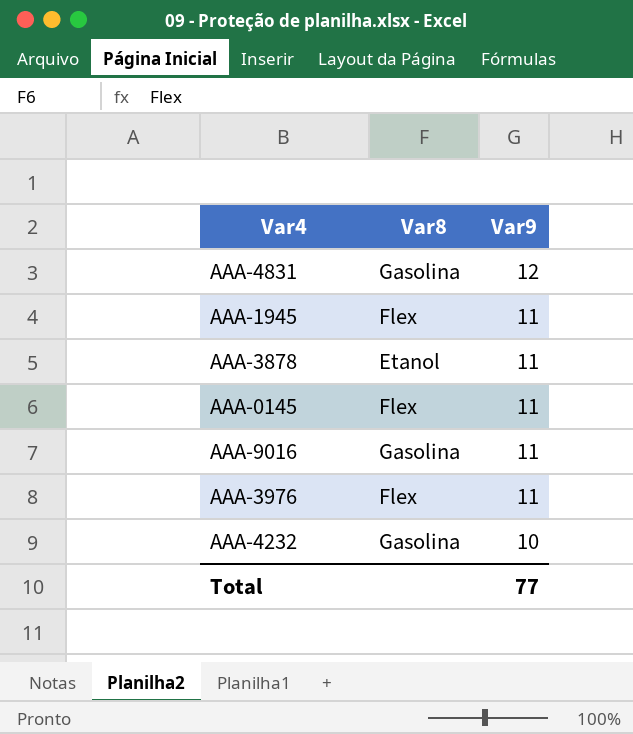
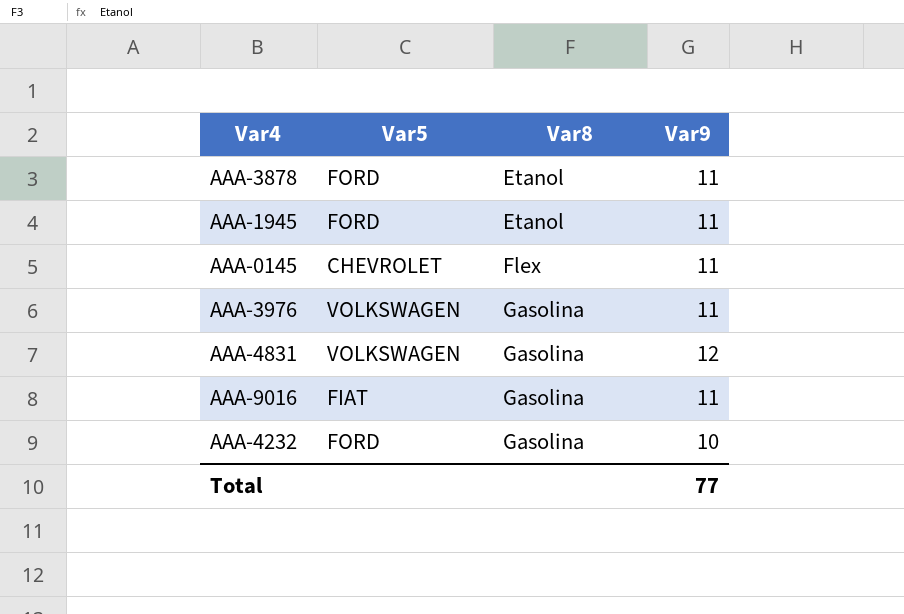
row order: Var9 descending -> Var8 ascending
column Var5 | position: none -> 2
AAA-1945 | Var8: Flex -> Etanol
AAA-3976 | Var8: Flex -> Gasolina

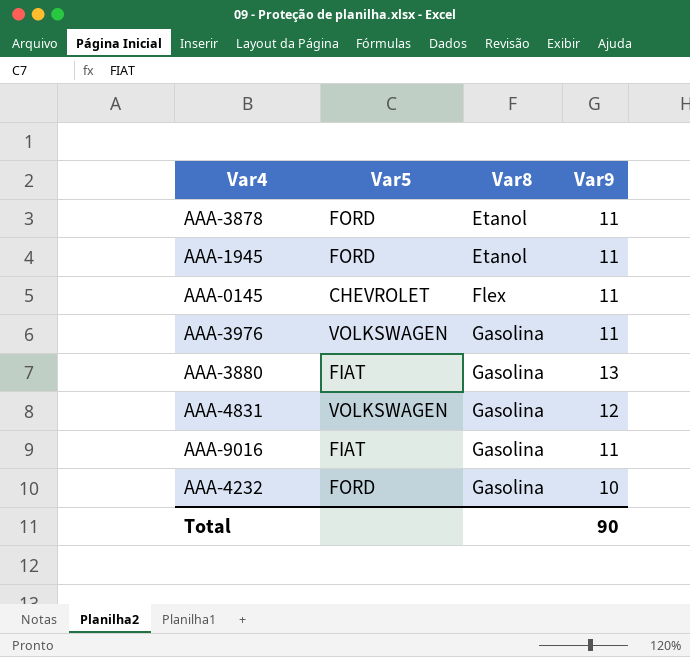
row AAA-3880: none -> FIAT | Gasolina | 13
Total | Var9: 77 -> 90

